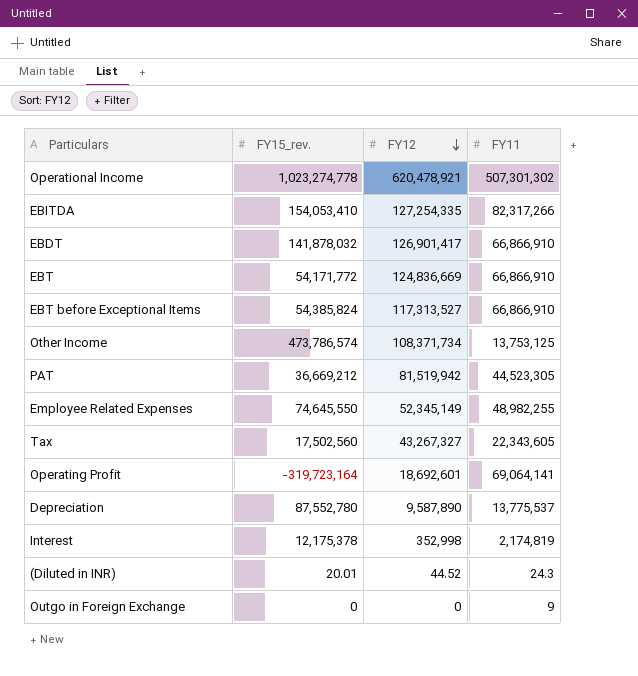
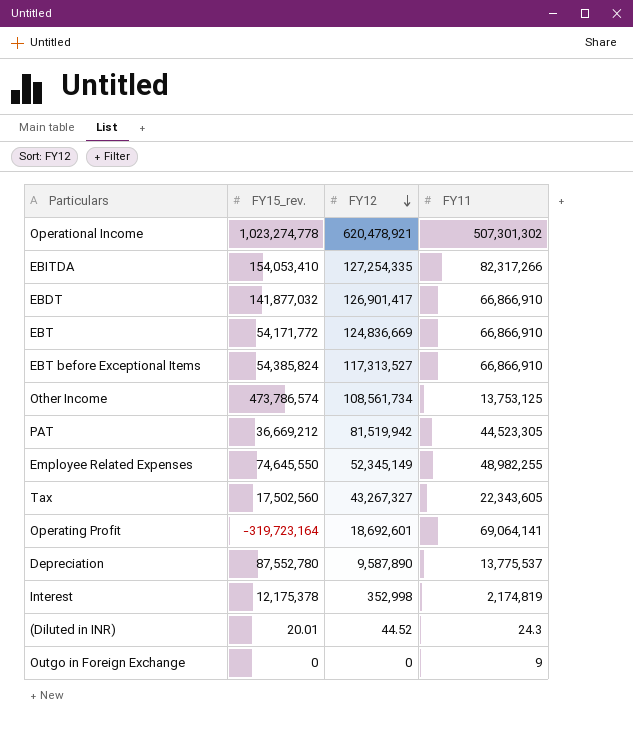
EBDT | FY15_rev.: 141,878,032 -> 141,877,032
Other Income | FY12: 108,371,734 -> 108,561,734

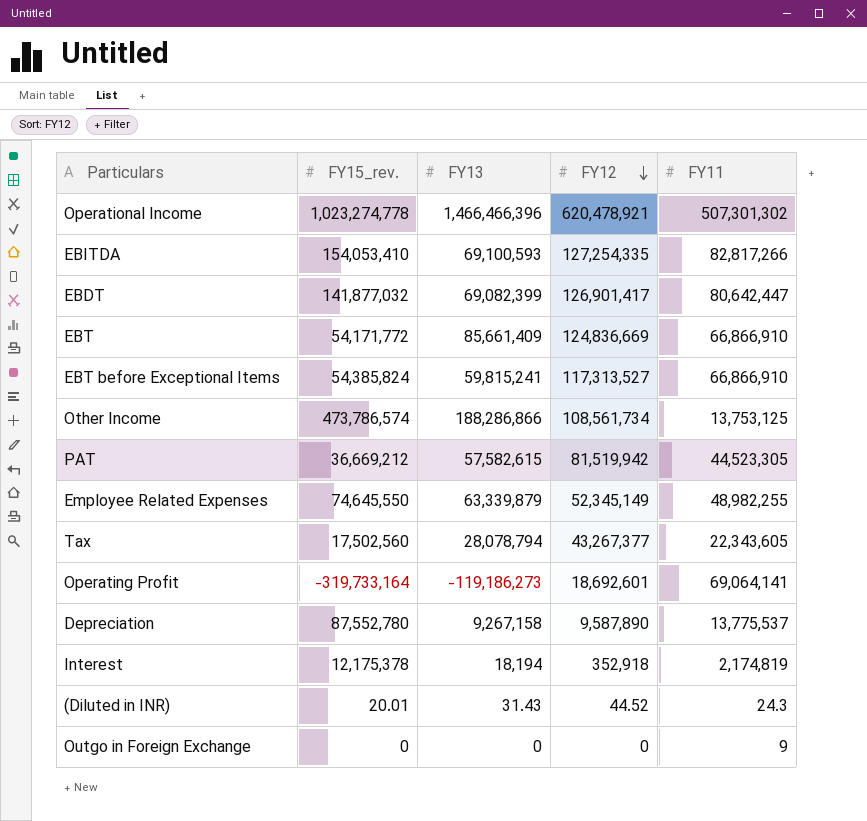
column FY13 | position: none -> 3
EBITDA | FY11: 82,317,266 -> 82,817,266
EBDT | FY11: 66,866,910 -> 80,642,447
Tax | FY12: 43,267,327 -> 43,267,377
Operating Profit | FY15_rev.: -319,723,164 -> -319,733,164
Interest | FY12: 352,998 -> 352,918

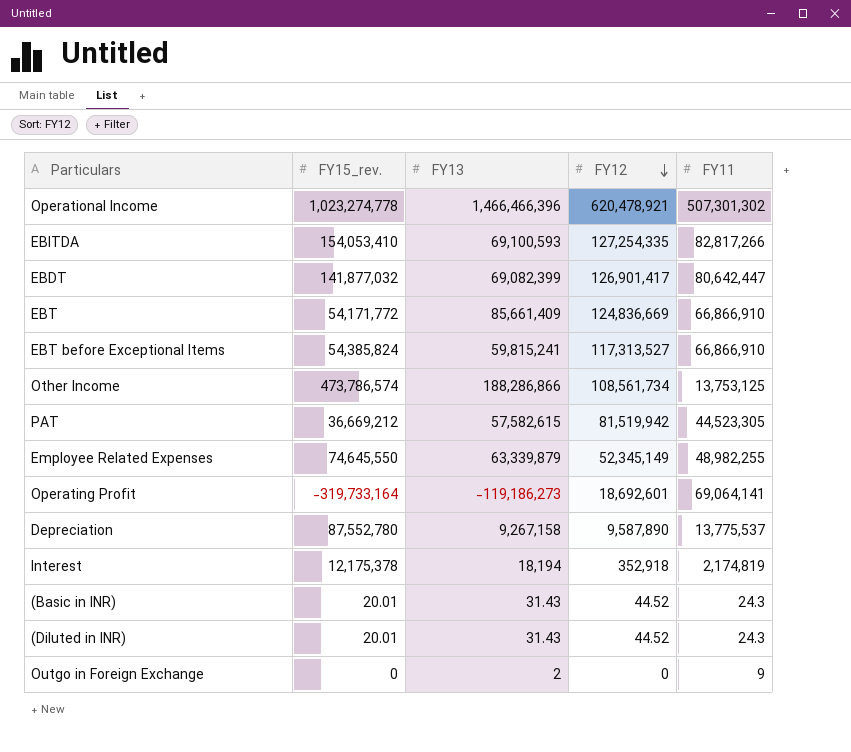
row Tax: 17,502,560 | 28,078,794 | 43,267,377 | 22,343,605 -> none
row (Basic in INR): none -> 20.01 | 31.43 | 44.52 | 24.3
Outgo in Foreign Exchange | FY13: 0 -> 2

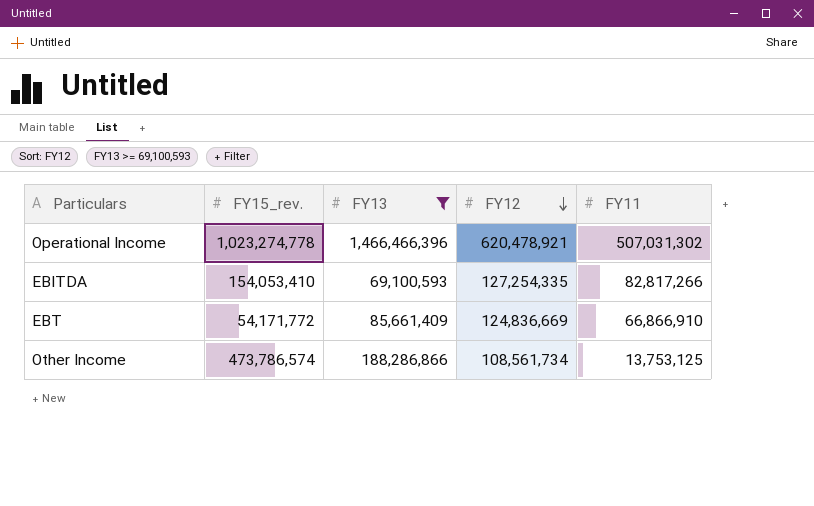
filter: none -> FY13 >= 69,100,593
Operational Income | FY11: 507,301,302 -> 507,031,302

